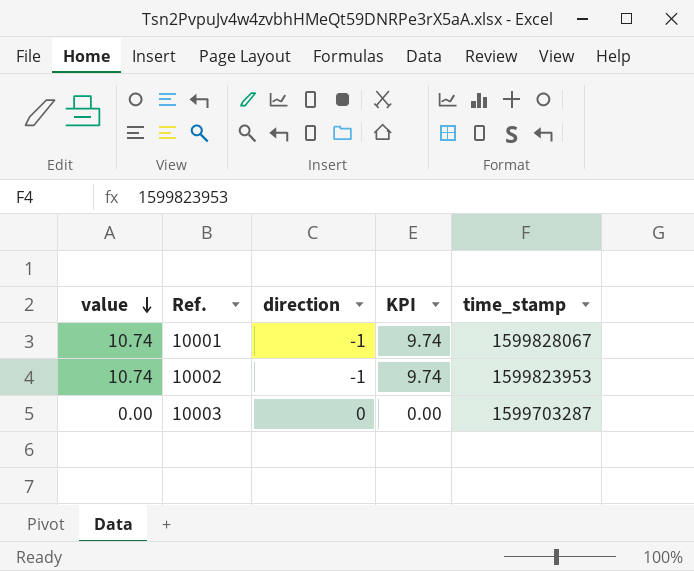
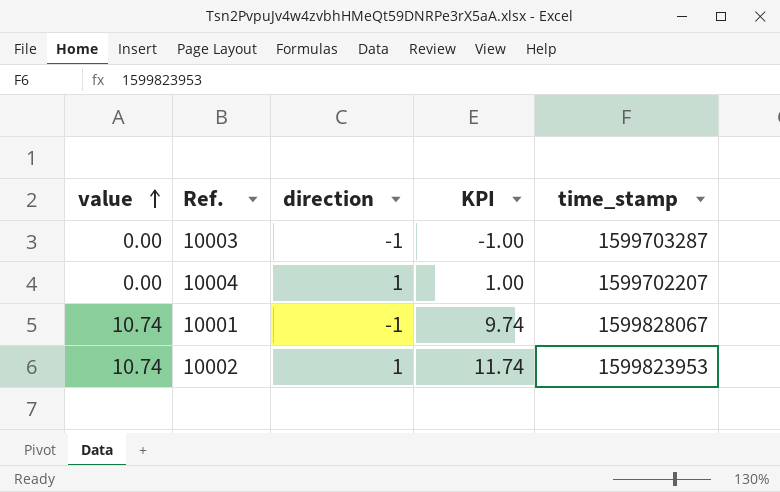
row order: value descending -> value ascending
10003 | direction: 0 -> -1
10003 | KPI: 0.00 -> -1.00
row 10004: none -> 0.00 | 1 | 1.00 | 1599702207
10002 | direction: -1 -> 1
10002 | KPI: 9.74 -> 11.74

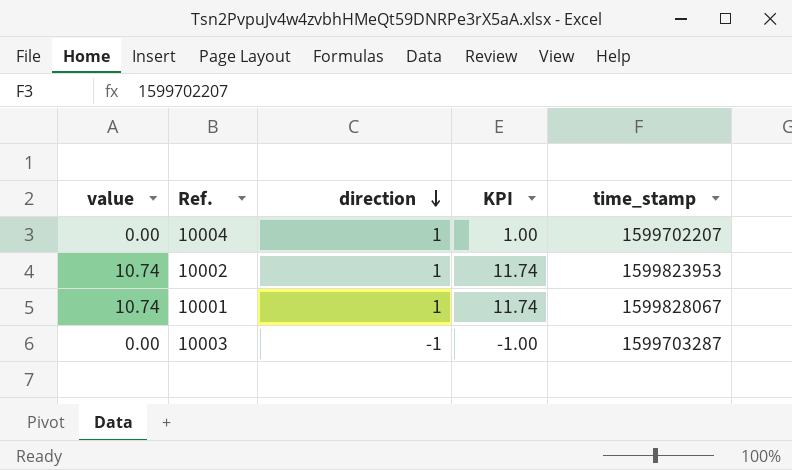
row order: value ascending -> direction descending
10001 | direction: -1 -> 1
10001 | KPI: 9.74 -> 11.74

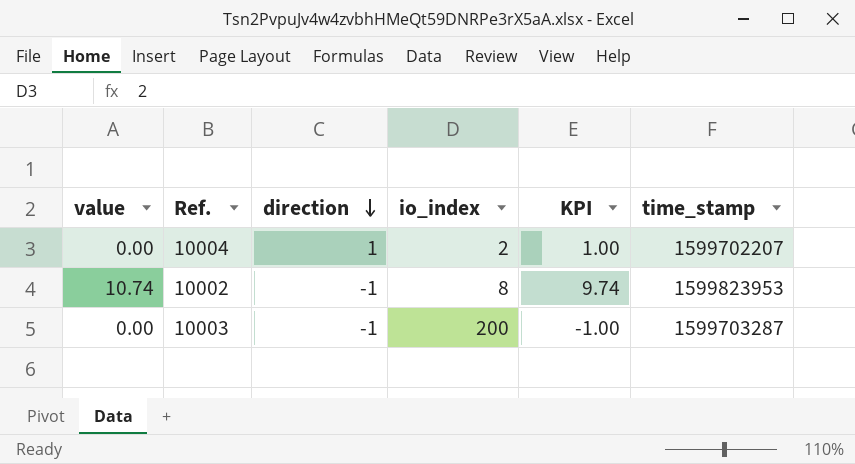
column io_index | position: none -> 4
row 10001: 10.74 | 1 | 11.74 | 1599828067 -> none
10002 | direction: 1 -> -1
10002 | KPI: 11.74 -> 9.74

